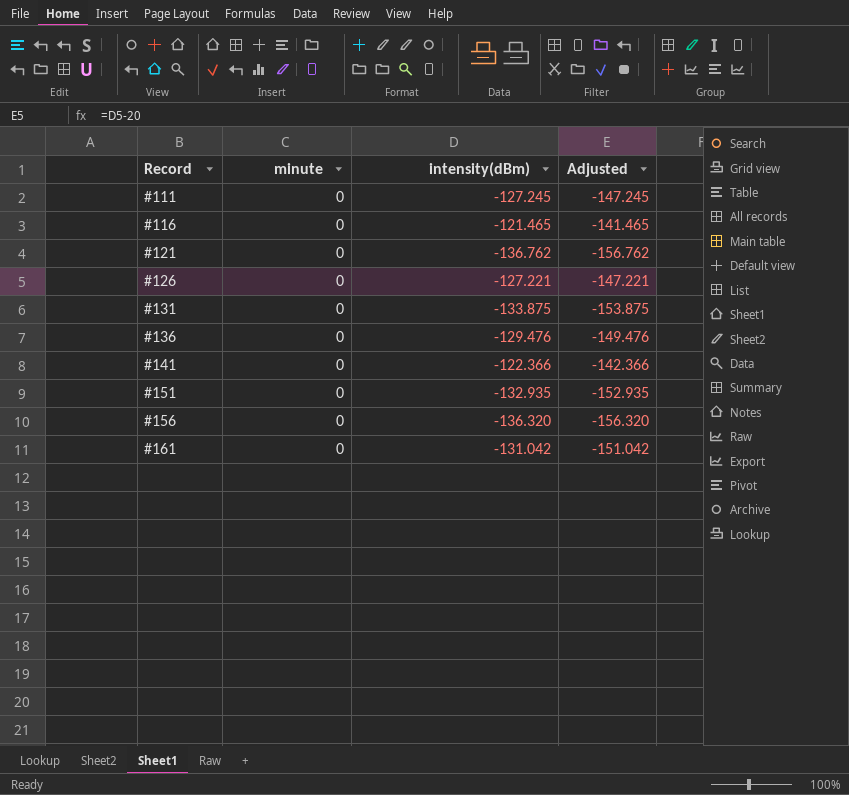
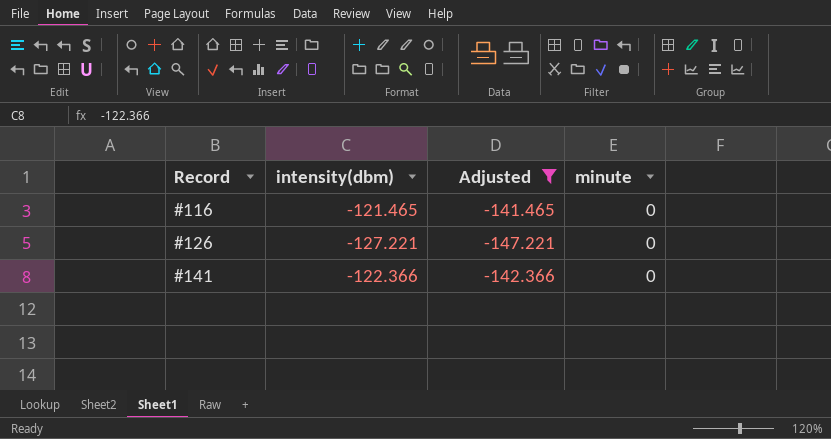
filter: none -> Adjusted >= -147.221
column name: intensity(dBm) -> intensity(dbm)
column minute | position: 2 -> 4

